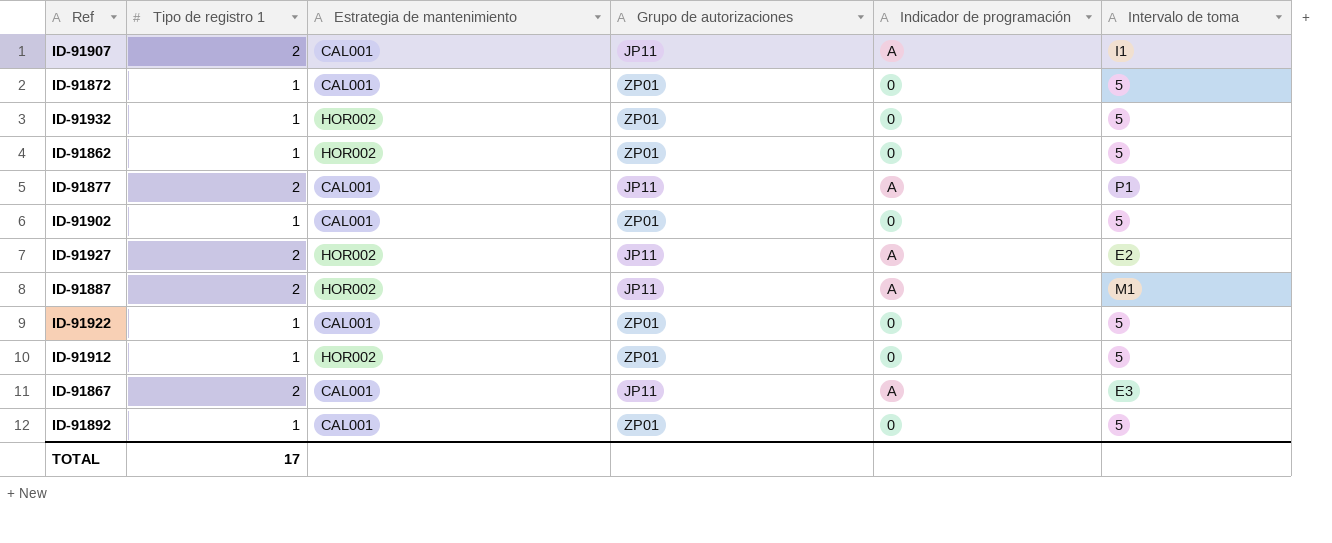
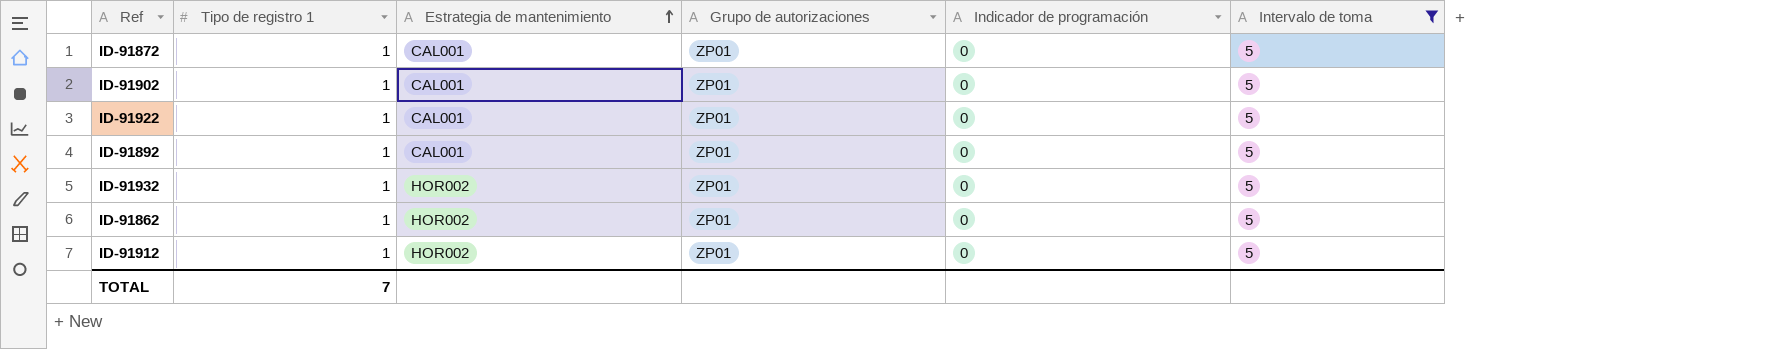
filter: none -> Intervalo de toma = 5
row order: none -> Estrategia de mantenimiento ascending
TOTAL | Tipo de registro 1: 17 -> 7

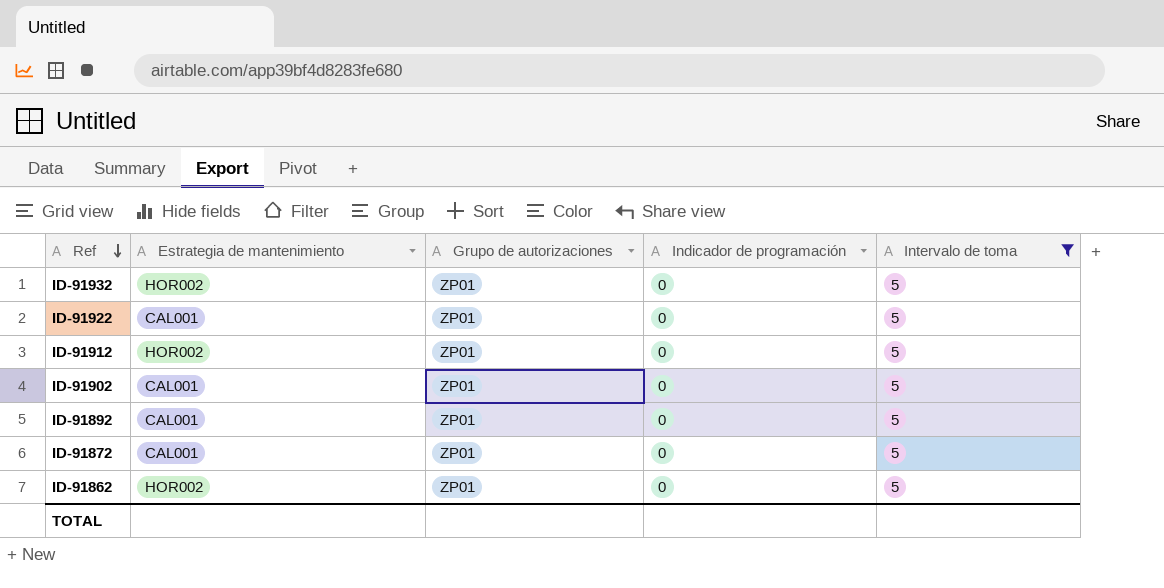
row order: Estrategia de mantenimiento ascending -> Ref descending
column Tipo de registro 1 | position: 2 -> none

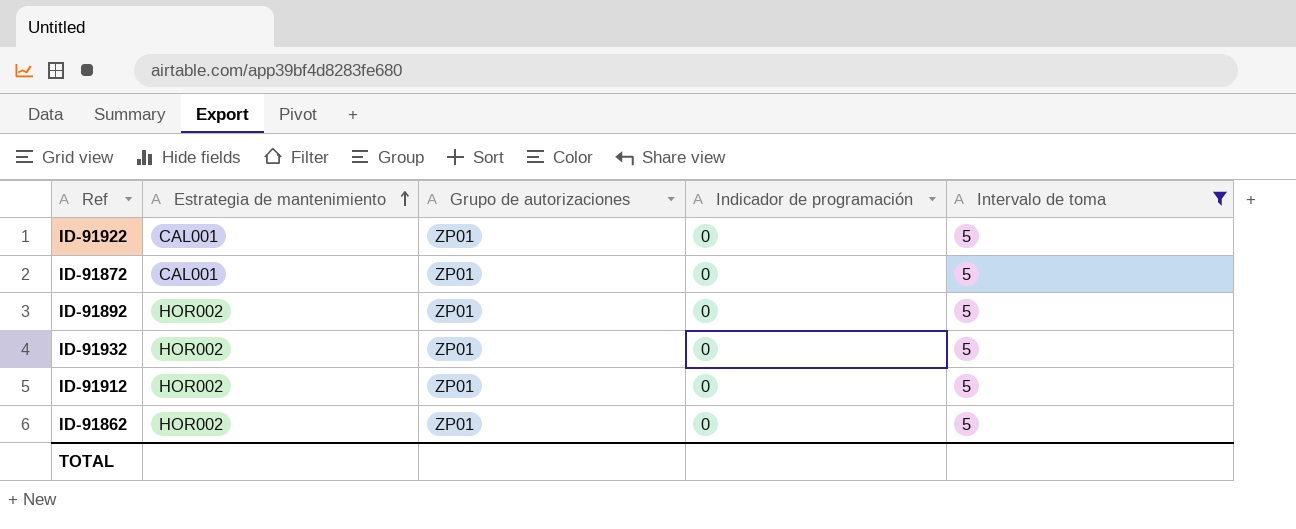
row order: Ref descending -> Estrategia de mantenimiento ascending
row ID-91902: CAL001 | ZP01 | 0 | 5 -> none
ID-91892 | Estrategia de mantenimiento: CAL001 -> HOR002

